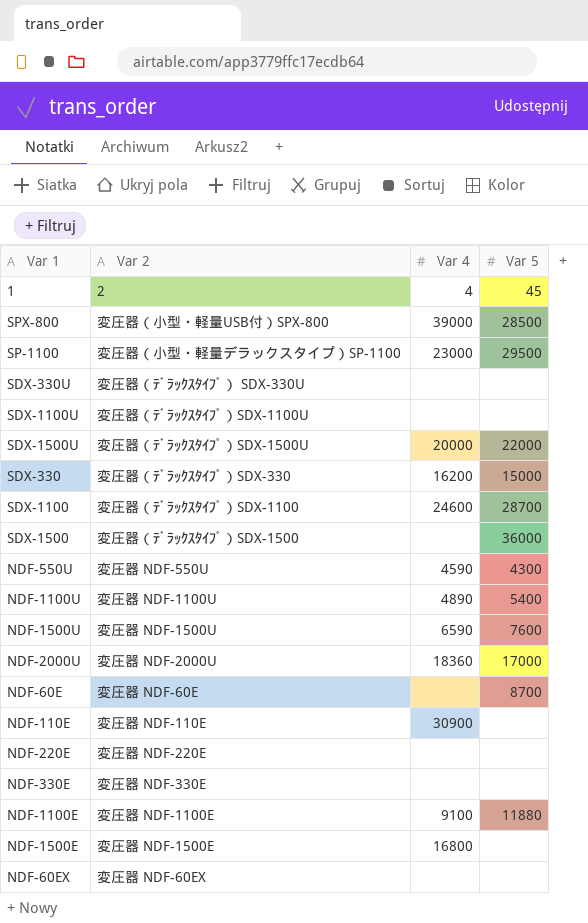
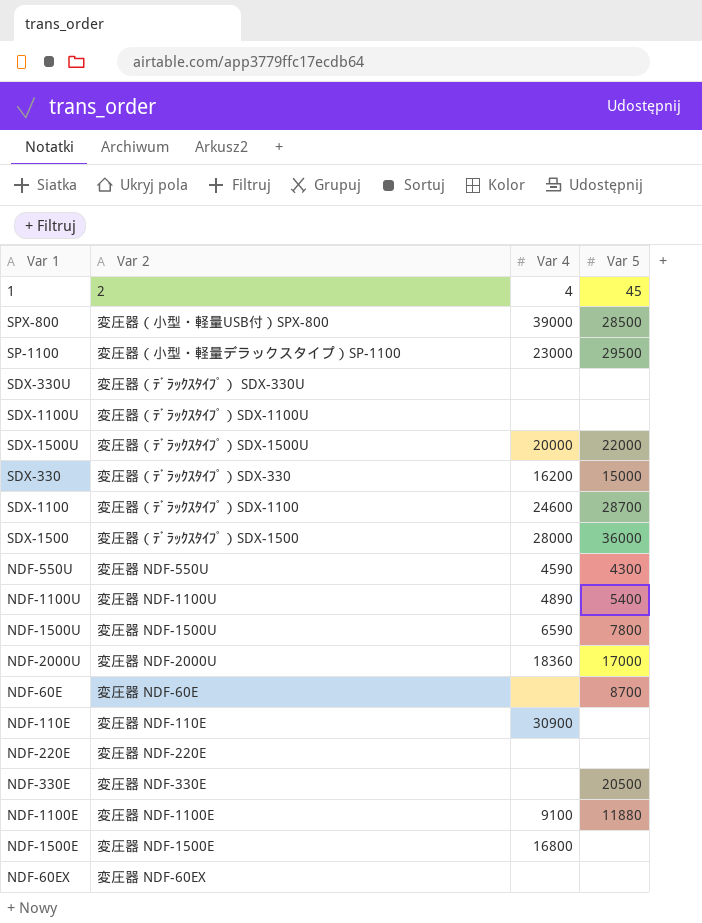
SDX-1500 | Var 4: none -> 28000
NDF-1500U | Var 5: 7600 -> 7800
NDF-330E | Var 5: none -> 20500

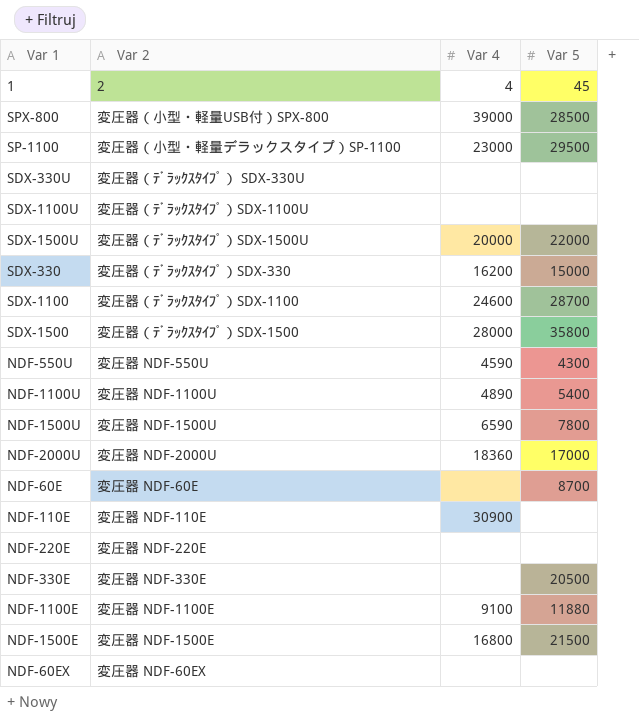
SDX-1500 | Var 5: 36000 -> 35800
NDF-1500E | Var 5: none -> 21500

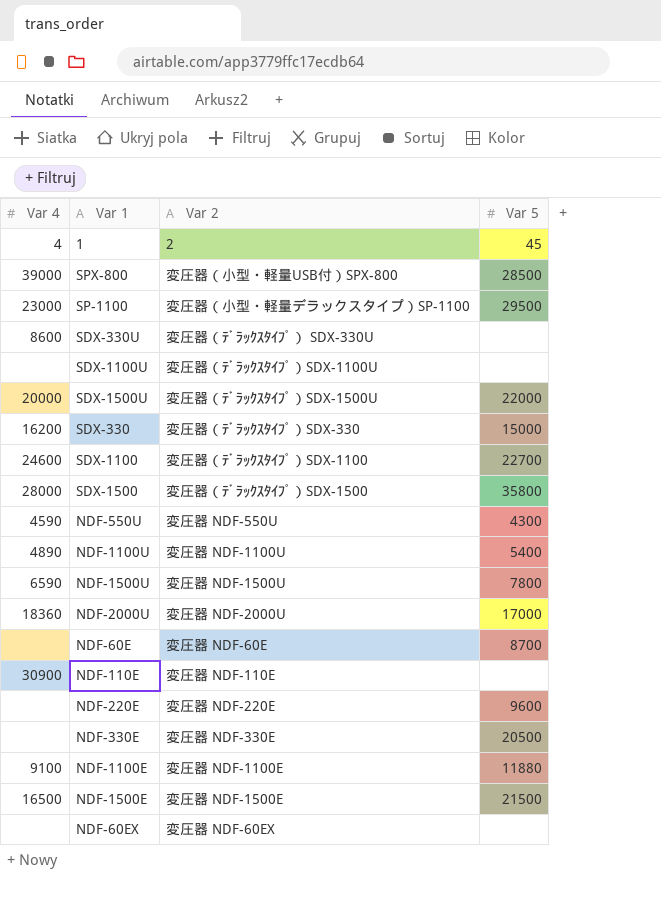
column Var 4 | position: 3 -> 1
SDX-330U | Var 4: none -> 8600
SDX-1100 | Var 5: 28700 -> 22700
NDF-220E | Var 5: none -> 9600
NDF-1500E | Var 4: 16800 -> 16500

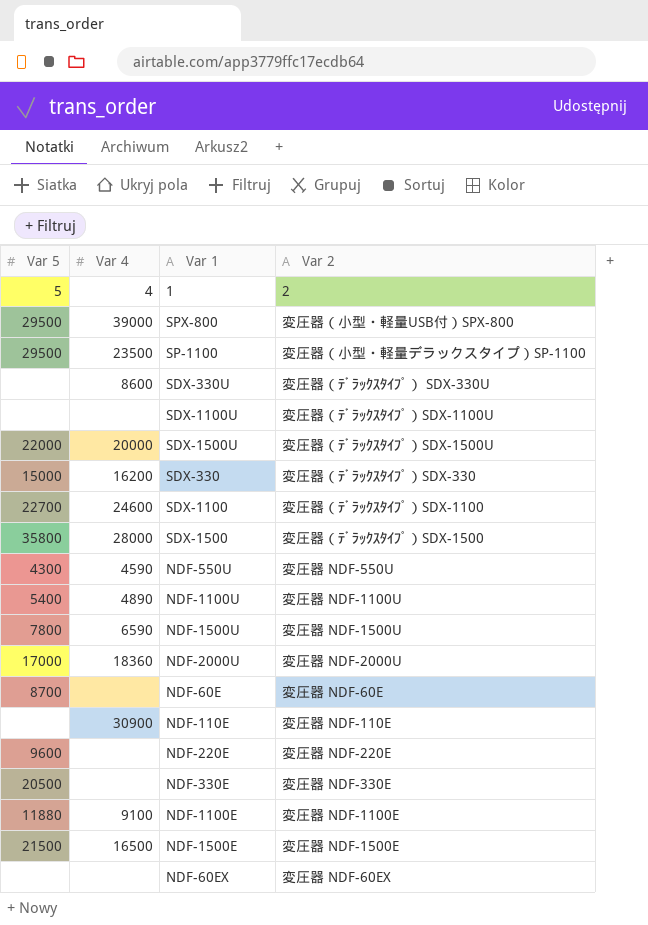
column Var 5 | position: 4 -> 1
1 | Var 5: 45 -> 5
SPX-800 | Var 5: 28500 -> 29500
SP-1100 | Var 4: 23000 -> 23500

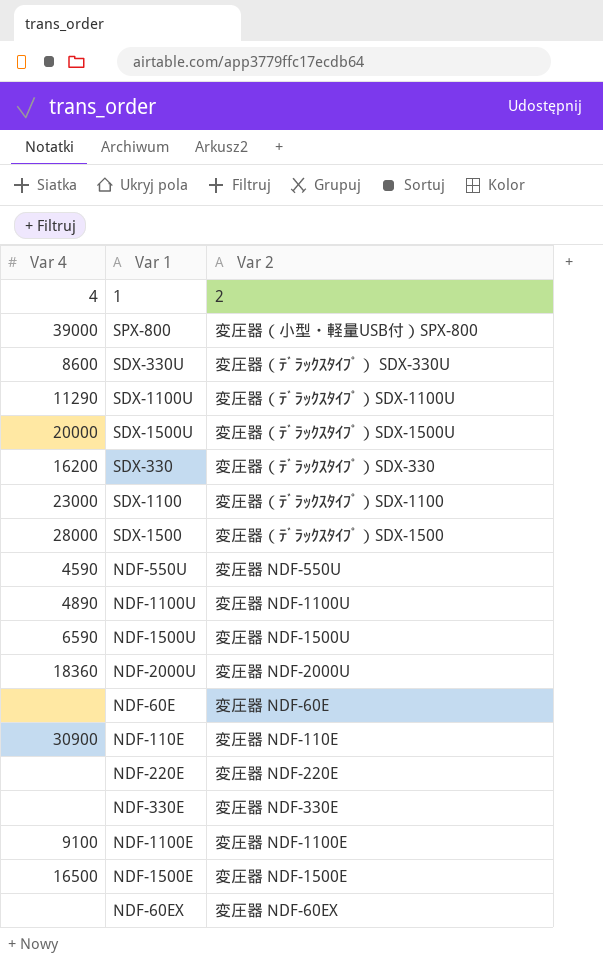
column Var 5 | position: 1 -> none
row SP-1100: 29500 | 23500 | 変圧器（小型・軽量デラックスタイプ）SP-1100 -> none
SDX-1100U | Var 4: none -> 11290
SDX-1100 | Var 4: 24600 -> 23000

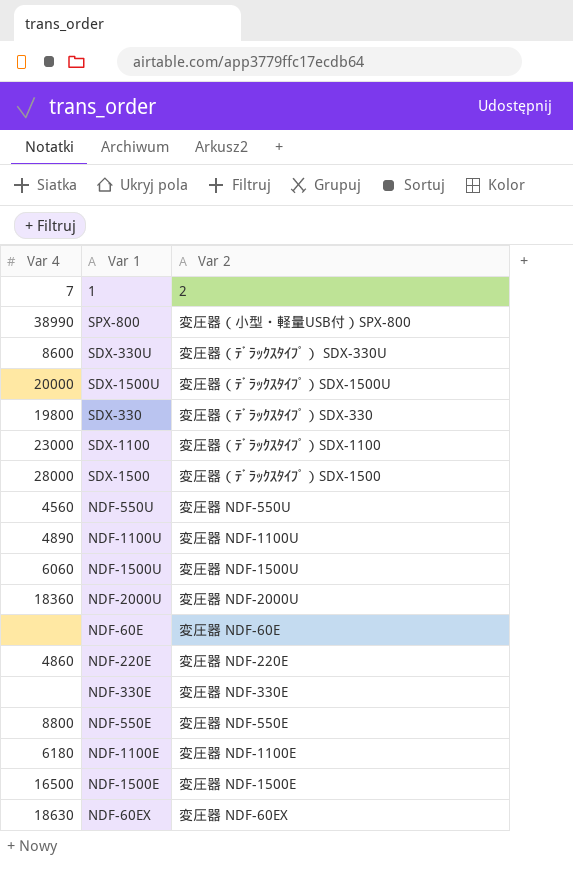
row SDX-1100U: 11290 | 変圧器（ﾃﾞﾗｯｸｽﾀｲﾌﾟ）SDX-1100U -> none
row NDF-110E: 30900 | 変圧器 NDF-110E -> none
1 | Var 4: 4 -> 7
SPX-800 | Var 4: 39000 -> 38990
SDX-330 | Var 4: 16200 -> 19800
NDF-550U | Var 4: 4590 -> 4560
NDF-1500U | Var 4: 6590 -> 6060
NDF-220E | Var 4: none -> 4860
row NDF-550E: none -> 8800 | 変圧器 NDF-550E
NDF-1100E | Var 4: 9100 -> 6180
NDF-60EX | Var 4: none -> 18630

